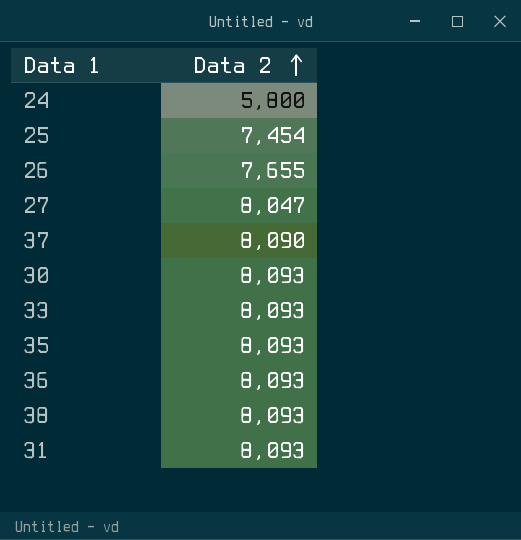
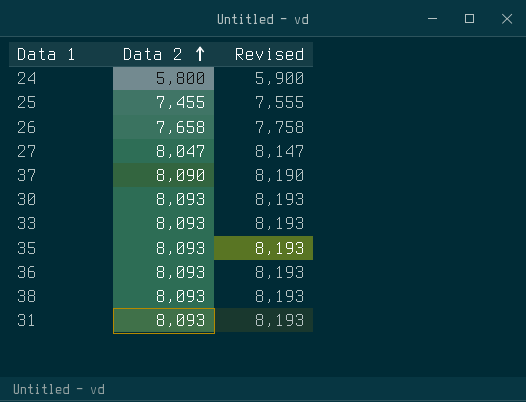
column Revised | formula: none -> [Data 2] + 100
25 | Data 2: 7,454 -> 7,455
26 | Data 2: 7,655 -> 7,658

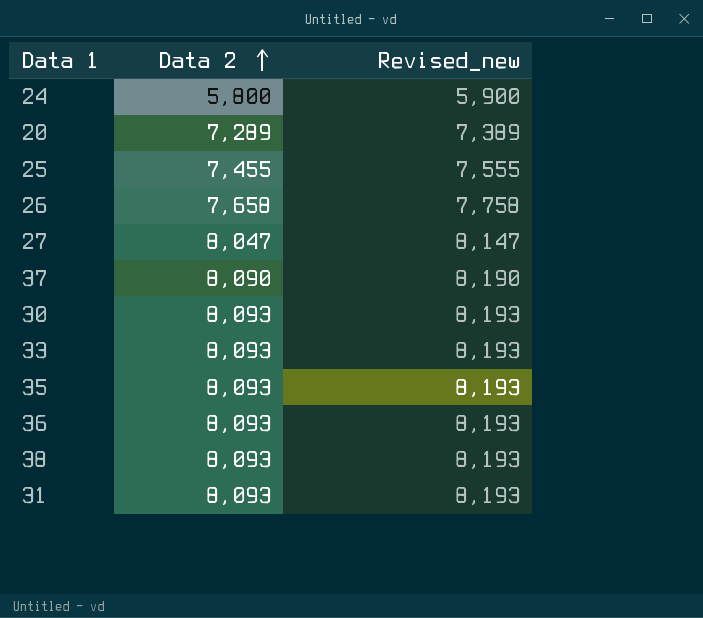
column name: Revised -> Revised_new
row 20: none -> 7,289 | 7,389

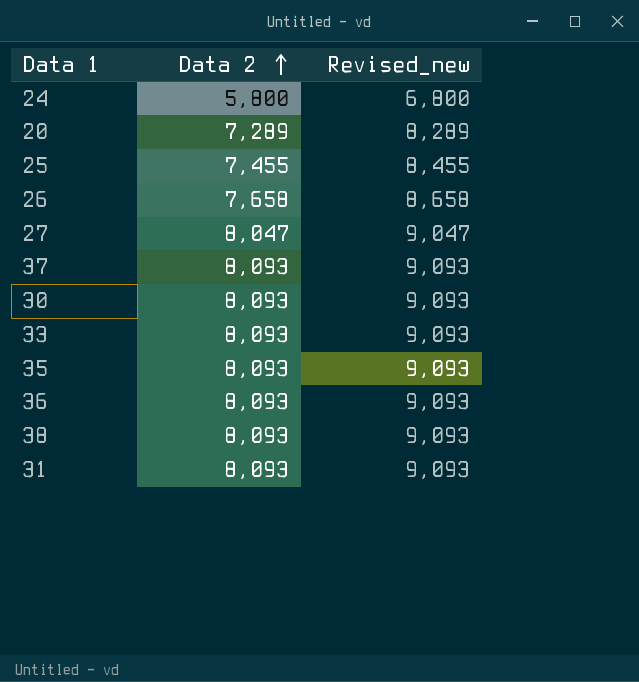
column Revised_new | formula: [Data 2] + 100 -> [Data 2] + 1000
37 | Data 2: 8,090 -> 8,093

